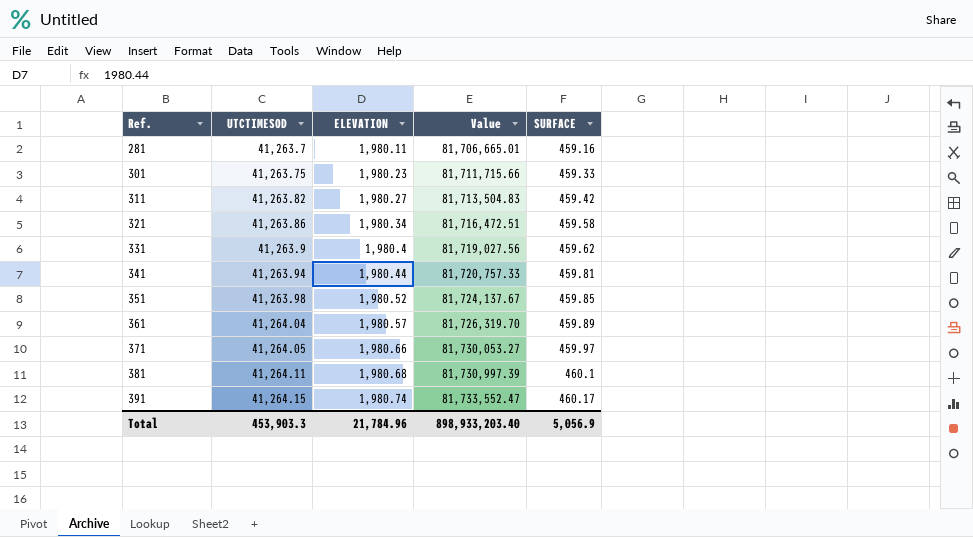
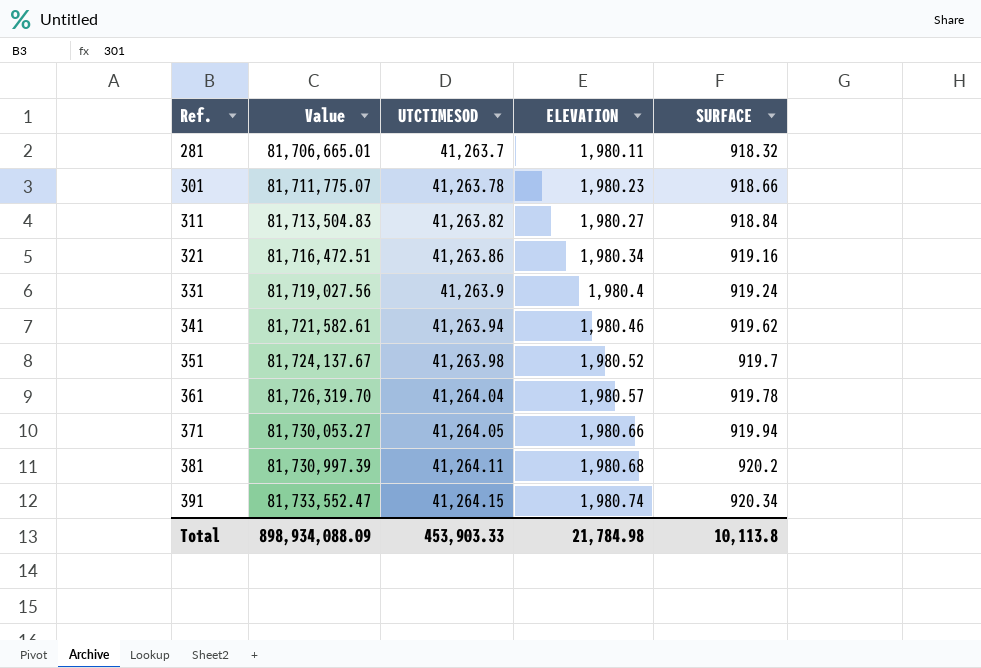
column Value | position: 4 -> 2
281 | SURFACE: 459.16 -> 918.32
301 | Value: 81,711,715.66 -> 81,711,775.07
301 | UTCTIMESOD: 41,263.75 -> 41,263.78
301 | SURFACE: 459.33 -> 918.66
311 | SURFACE: 459.42 -> 918.84
321 | SURFACE: 459.58 -> 919.16
331 | SURFACE: 459.62 -> 919.24
341 | Value: 81,720,757.33 -> 81,721,582.61
341 | ELEVATION: 1,980.44 -> 1,980.46
341 | SURFACE: 459.81 -> 919.62
351 | SURFACE: 459.85 -> 919.7
361 | SURFACE: 459.89 -> 919.78
371 | SURFACE: 459.97 -> 919.94
381 | SURFACE: 460.1 -> 920.2
391 | SURFACE: 460.17 -> 920.34
Total | Value: 898,933,203.40 -> 898,934,088.09
Total | UTCTIMESOD: 453,903.3 -> 453,903.33
Total | ELEVATION: 21,784.96 -> 21,784.98
Total | SURFACE: 5,056.9 -> 10,113.8

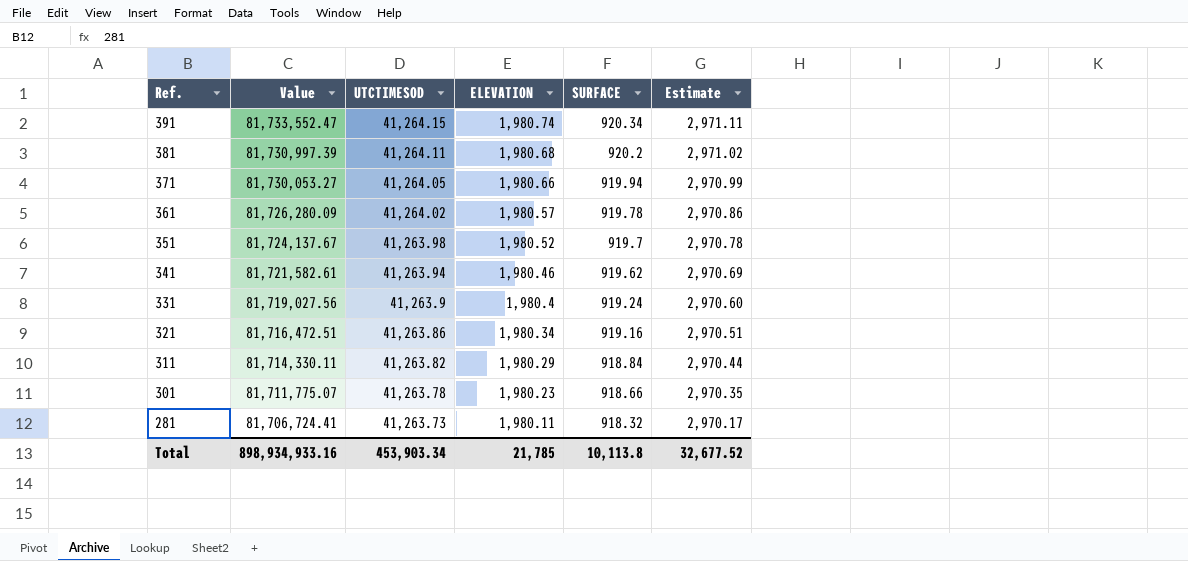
row order: Ref. ascending -> Ref. descending
column Estimate | formula: none -> [ELEVATION] * 1.5
361 | Value: 81,726,319.70 -> 81,726,280.09
361 | UTCTIMESOD: 41,264.04 -> 41,264.02
311 | Value: 81,713,504.83 -> 81,714,330.11
311 | ELEVATION: 1,980.27 -> 1,980.29
281 | Value: 81,706,665.01 -> 81,706,724.41
281 | UTCTIMESOD: 41,263.7 -> 41,263.73
Total | Value: 898,934,088.09 -> 898,934,933.16
Total | UTCTIMESOD: 453,903.33 -> 453,903.34
Total | ELEVATION: 21,784.98 -> 21,785

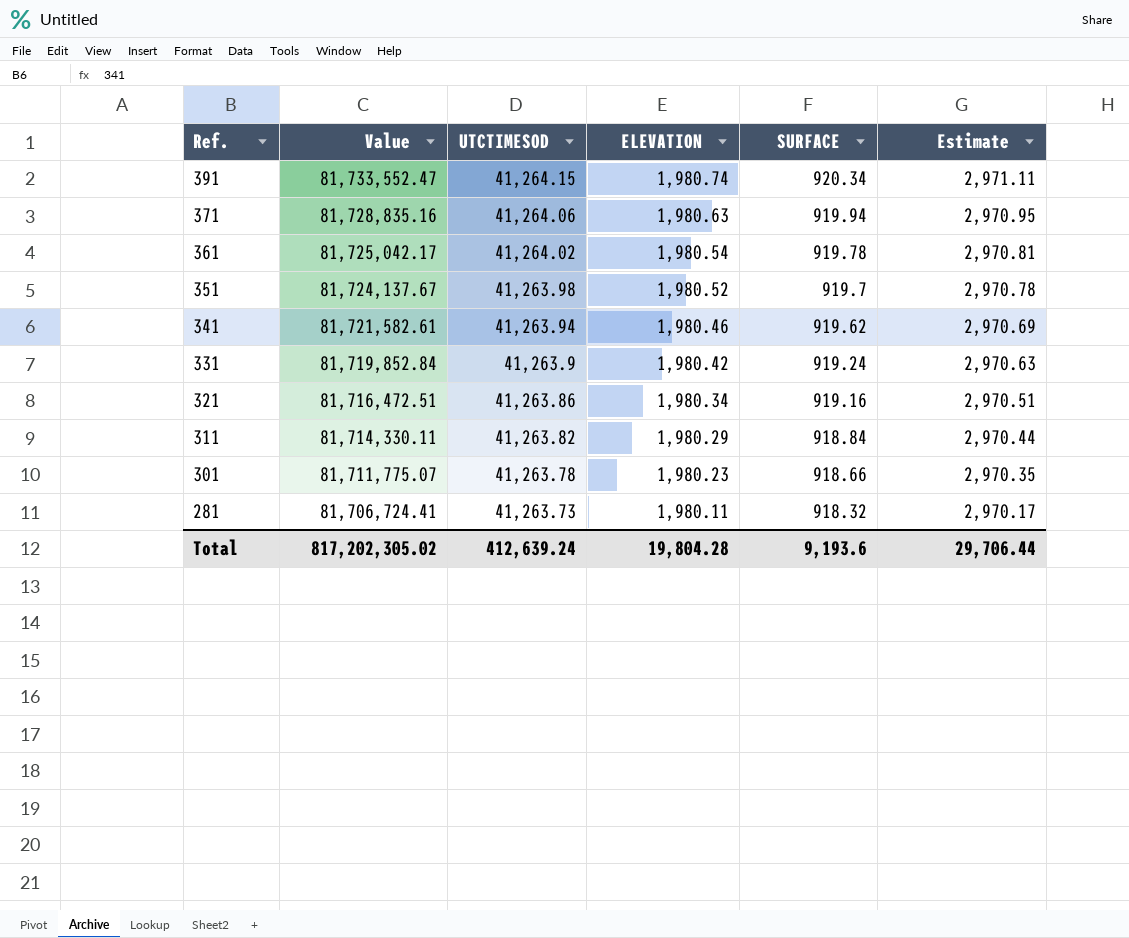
row 381: 81,730,997.39 | 41,264.11 | 1,980.68 | 920.2 | 2,971.02 -> none
371 | Value: 81,730,053.27 -> 81,728,835.16
371 | UTCTIMESOD: 41,264.05 -> 41,264.06
371 | ELEVATION: 1,980.66 -> 1,980.63
371 | Estimate: 2,970.99 -> 2,970.95
361 | Value: 81,726,280.09 -> 81,725,042.17
361 | ELEVATION: 1,980.57 -> 1,980.54
361 | Estimate: 2,970.86 -> 2,970.81
331 | Value: 81,719,027.56 -> 81,719,852.84
331 | ELEVATION: 1,980.4 -> 1,980.42
331 | Estimate: 2,970.60 -> 2,970.63
Total | Value: 898,934,933.16 -> 817,202,305.02
Total | UTCTIMESOD: 453,903.34 -> 412,639.24
Total | ELEVATION: 21,785 -> 19,804.28
Total | SURFACE: 10,113.8 -> 9,193.6
Total | Estimate: 32,677.52 -> 29,706.44

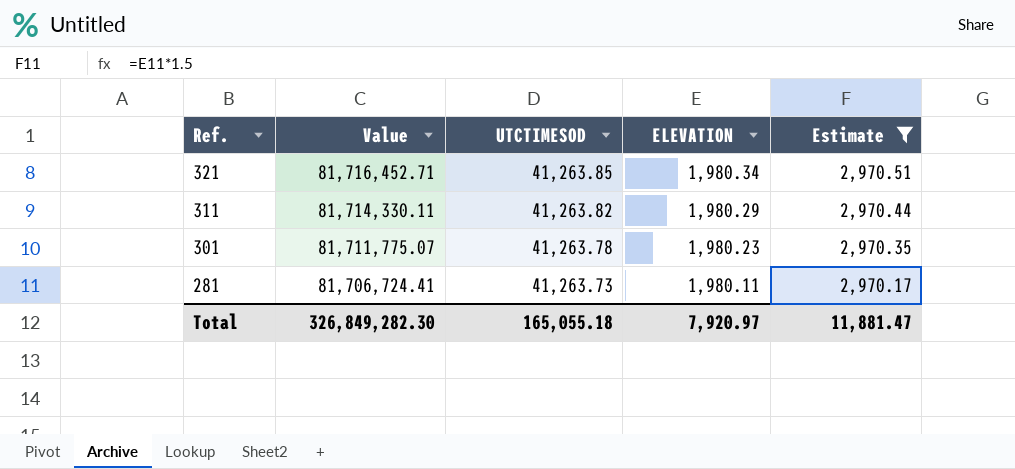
filter: none -> Estimate <= 2,970.51
column SURFACE | position: 5 -> none
321 | Value: 81,716,472.51 -> 81,716,452.71
321 | UTCTIMESOD: 41,263.86 -> 41,263.85
Total | Value: 817,202,305.02 -> 326,849,282.30
Total | UTCTIMESOD: 412,639.24 -> 165,055.18
Total | ELEVATION: 19,804.28 -> 7,920.97
Total | Estimate: 29,706.44 -> 11,881.47

